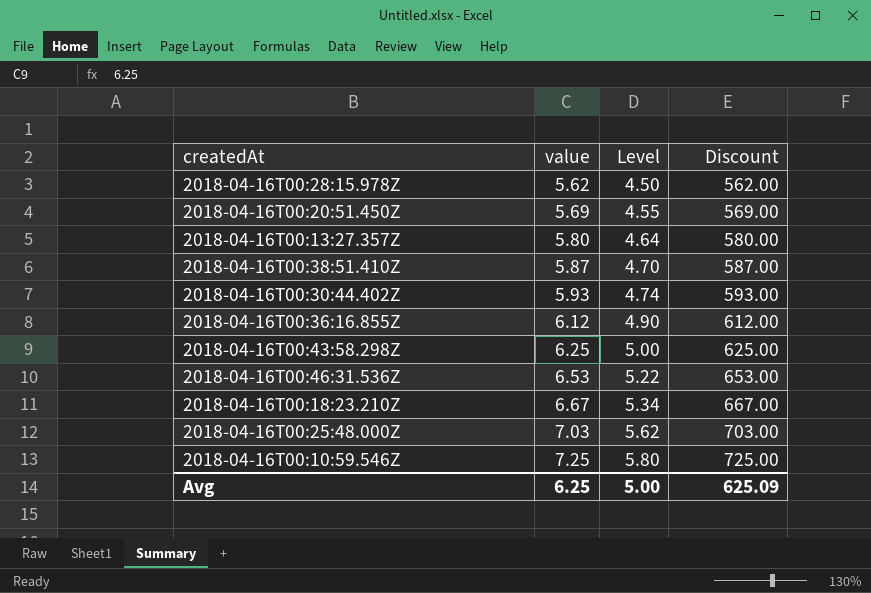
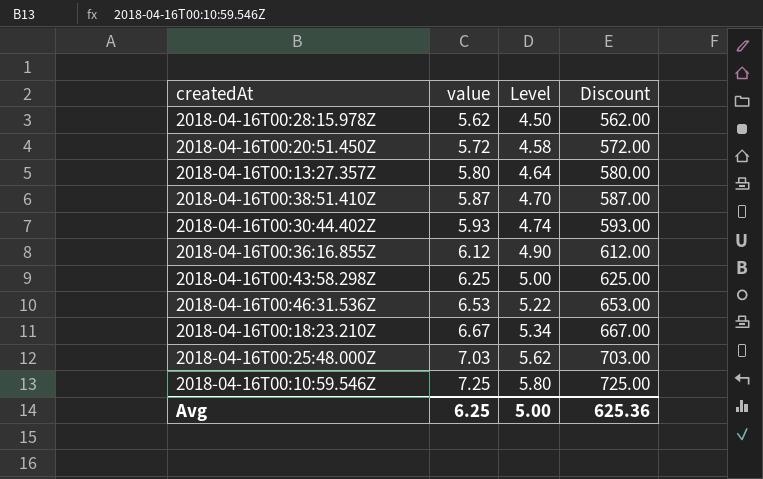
2018-04-16T00:20:51.450Z | value: 5.69 -> 5.72
2018-04-16T00:20:51.450Z | Level: 4.55 -> 4.58
2018-04-16T00:20:51.450Z | Discount: 569.00 -> 572.00
Avg | Discount: 625.09 -> 625.36

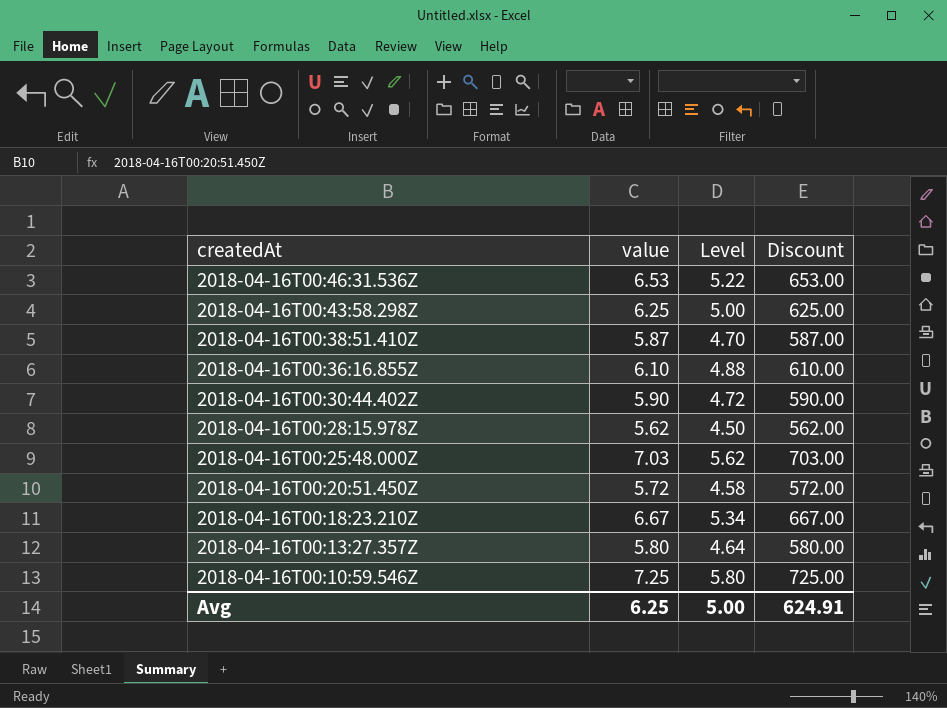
row order: value ascending -> createdAt descending
2018-04-16T00:36:16.855Z | value: 6.12 -> 6.10
2018-04-16T00:36:16.855Z | Level: 4.90 -> 4.88
2018-04-16T00:36:16.855Z | Discount: 612.00 -> 610.00
2018-04-16T00:30:44.402Z | value: 5.93 -> 5.90
2018-04-16T00:30:44.402Z | Level: 4.74 -> 4.72
2018-04-16T00:30:44.402Z | Discount: 593.00 -> 590.00
Avg | Discount: 625.36 -> 624.91

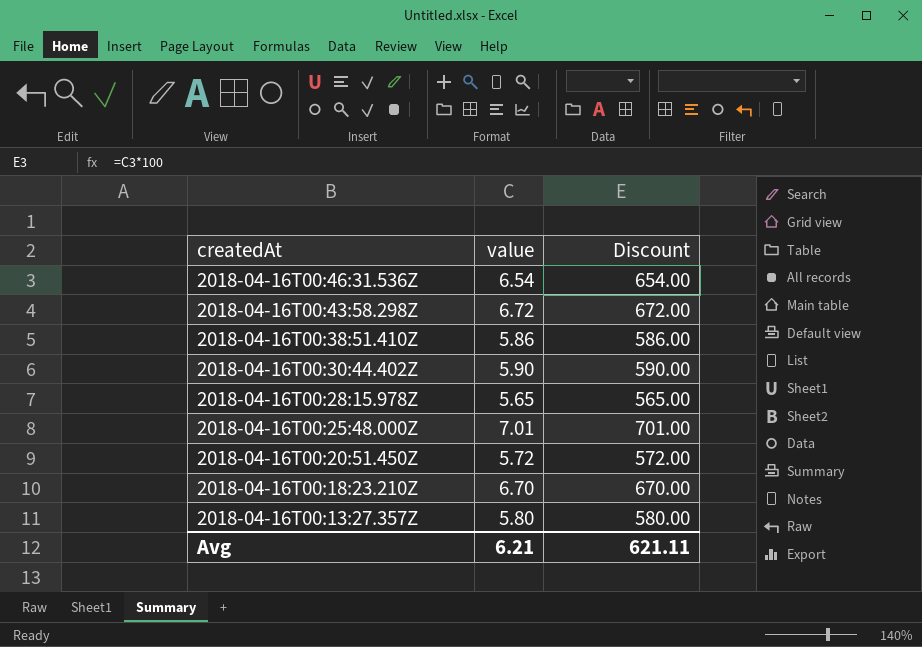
column Level | formula: [value] * 0.8 -> none
row 2018-04-16T00:36:16.855Z: 6.10 | 4.88 | 610.00 -> none
row 2018-04-16T00:10:59.546Z: 7.25 | 5.80 | 725.00 -> none
2018-04-16T00:46:31.536Z | value: 6.53 -> 6.54
2018-04-16T00:46:31.536Z | Discount: 653.00 -> 654.00
2018-04-16T00:43:58.298Z | value: 6.25 -> 6.72
2018-04-16T00:43:58.298Z | Discount: 625.00 -> 672.00
2018-04-16T00:38:51.410Z | value: 5.87 -> 5.86
2018-04-16T00:38:51.410Z | Discount: 587.00 -> 586.00
2018-04-16T00:28:15.978Z | value: 5.62 -> 5.65
2018-04-16T00:28:15.978Z | Discount: 562.00 -> 565.00
2018-04-16T00:25:48.000Z | value: 7.03 -> 7.01
2018-04-16T00:25:48.000Z | Discount: 703.00 -> 701.00
2018-04-16T00:18:23.210Z | value: 6.67 -> 6.70
2018-04-16T00:18:23.210Z | Discount: 667.00 -> 670.00
Avg | value: 6.25 -> 6.21
Avg | Discount: 624.91 -> 621.11

